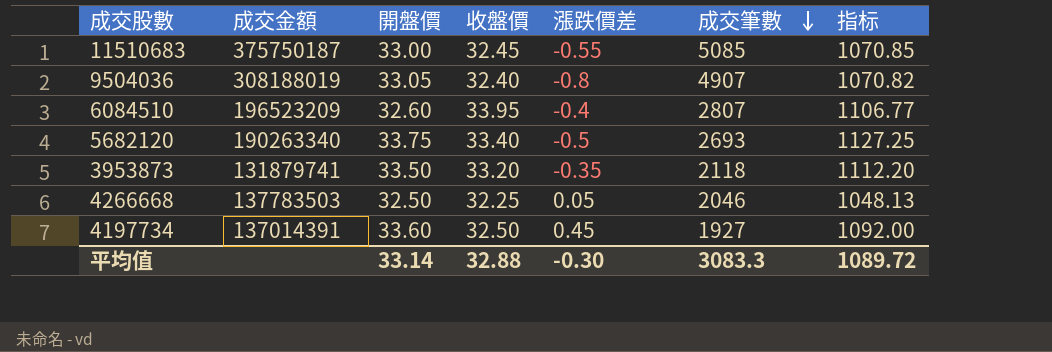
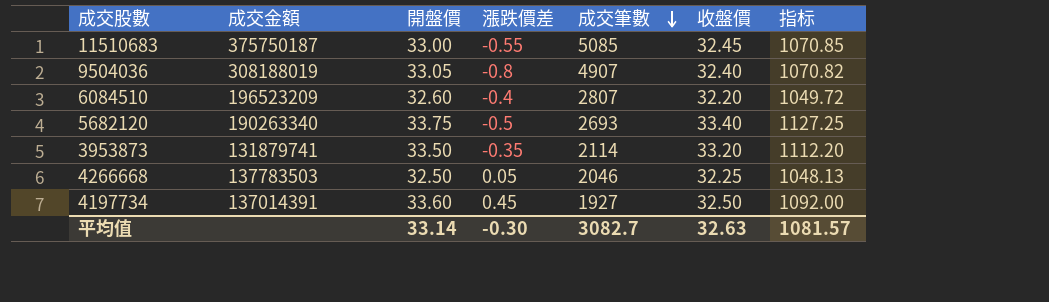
column 收盤價 | position: 4 -> 6
6084510 | 收盤價: 33.95 -> 32.20
6084510 | 指标: 1106.77 -> 1049.72
3953873 | 成交筆數: 2118 -> 2114
平均值 | 成交筆數: 3083.3 -> 3082.7
平均值 | 收盤價: 32.88 -> 32.63
平均值 | 指标: 1089.72 -> 1081.57

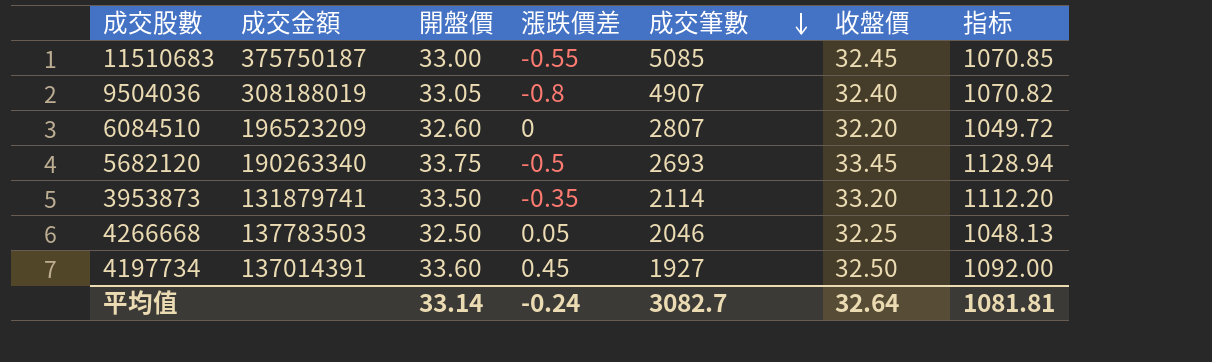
6084510 | 漲跌價差: -0.4 -> 0
5682120 | 收盤價: 33.40 -> 33.45
5682120 | 指标: 1127.25 -> 1128.94
平均值 | 漲跌價差: -0.30 -> -0.24
平均值 | 收盤價: 32.63 -> 32.64
平均值 | 指标: 1081.57 -> 1081.81

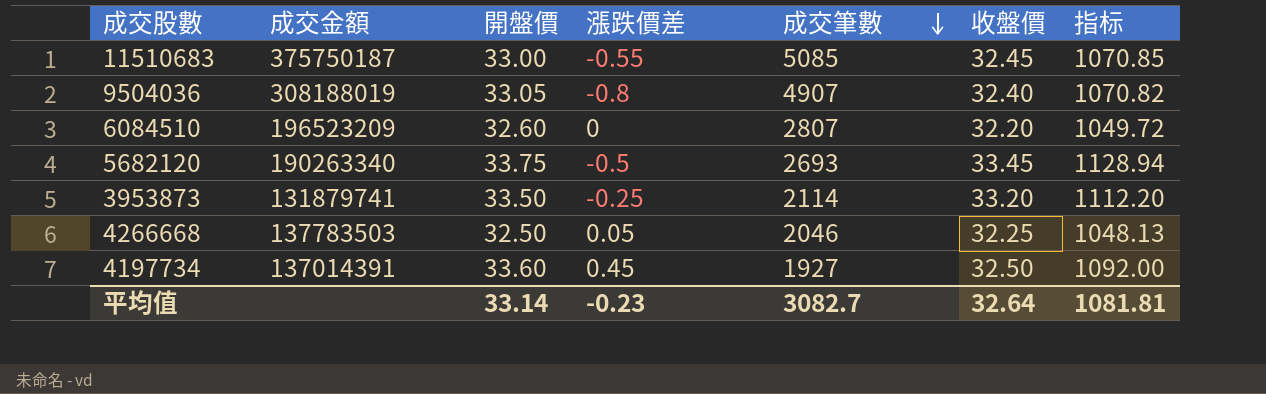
3953873 | 漲跌價差: -0.35 -> -0.25
平均值 | 漲跌價差: -0.24 -> -0.23

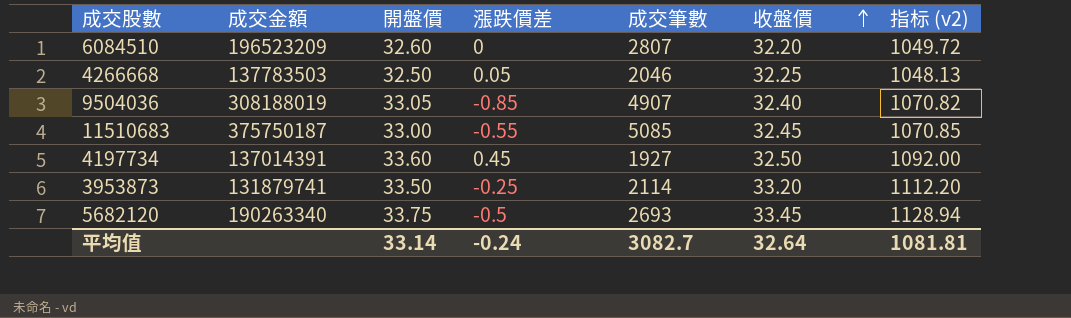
row order: 成交筆數 descending -> 收盤價 ascending
column name: 指标 -> 指标 (v2)
9504036 | 漲跌價差: -0.8 -> -0.85
平均值 | 漲跌價差: -0.23 -> -0.24

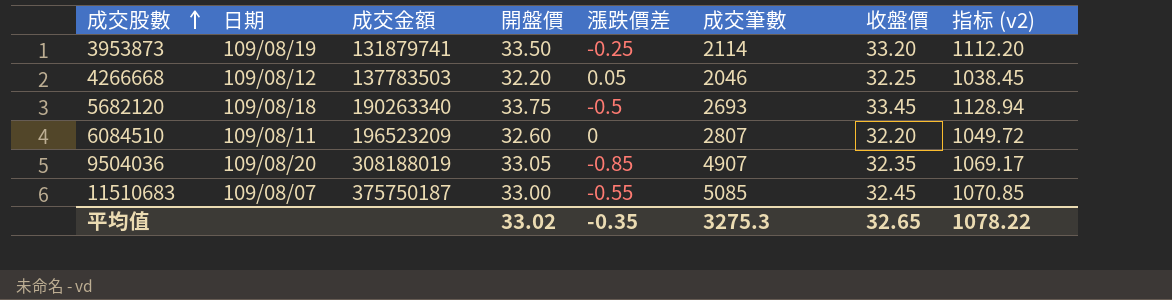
row order: 收盤價 ascending -> 成交股數 ascending
column 日期 | position: none -> 2
row 4197734: 137014391 | 33.60 | 0.45 | 1927 | 32.50 | 1092.00 -> none
4266668 | 開盤價: 32.50 -> 32.20
4266668 | 指标 (v2): 1048.13 -> 1038.45
9504036 | 收盤價: 32.40 -> 32.35
9504036 | 指标 (v2): 1070.82 -> 1069.17
平均值 | 開盤價: 33.14 -> 33.02
平均值 | 漲跌價差: -0.24 -> -0.35
平均值 | 成交筆數: 3082.7 -> 3275.3
平均值 | 收盤價: 32.64 -> 32.65
平均值 | 指标 (v2): 1081.81 -> 1078.22

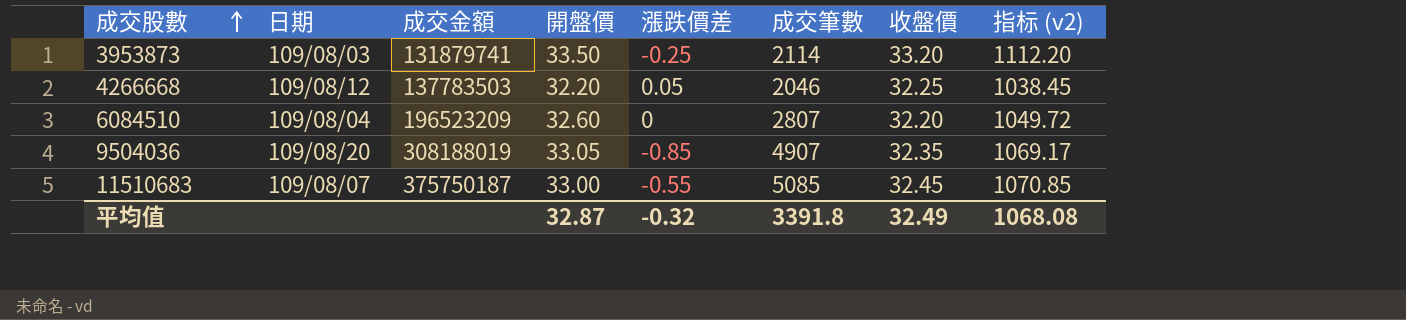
row 5682120: 109/08/18 | 190263340 | 33.75 | -0.5 | 2693 | 33.45 | 1128.94 -> none
3953873 | 日期: 109/08/19 -> 109/08/03
6084510 | 日期: 109/08/11 -> 109/08/04
平均值 | 開盤價: 33.02 -> 32.87
平均值 | 漲跌價差: -0.35 -> -0.32
平均值 | 成交筆數: 3275.3 -> 3391.8
平均值 | 收盤價: 32.65 -> 32.49
平均值 | 指标 (v2): 1078.22 -> 1068.08

